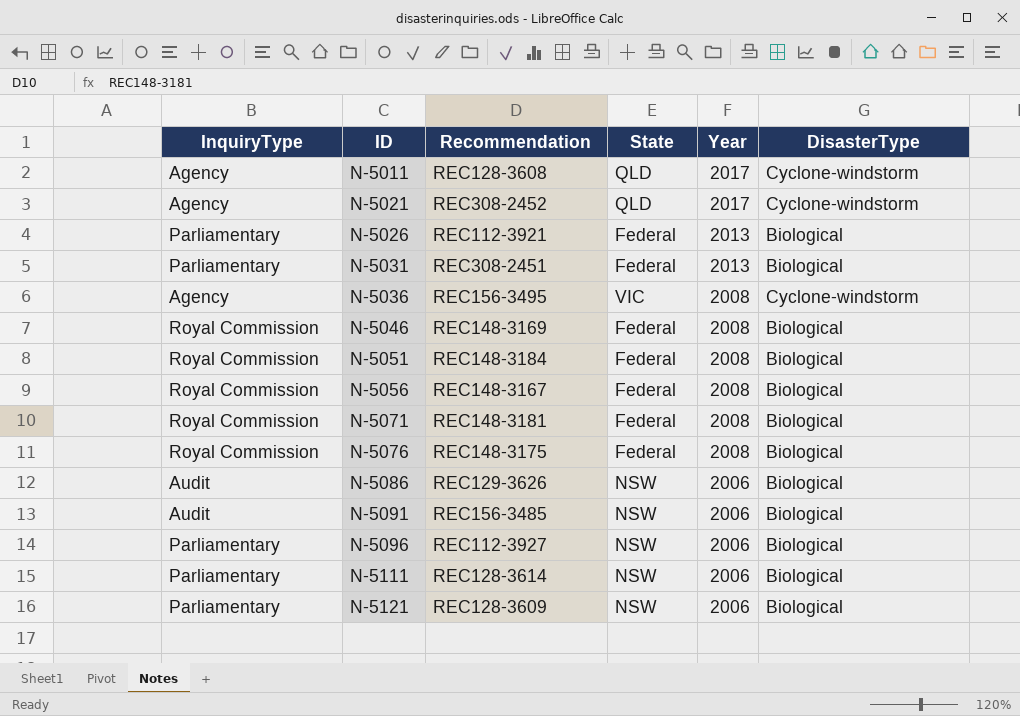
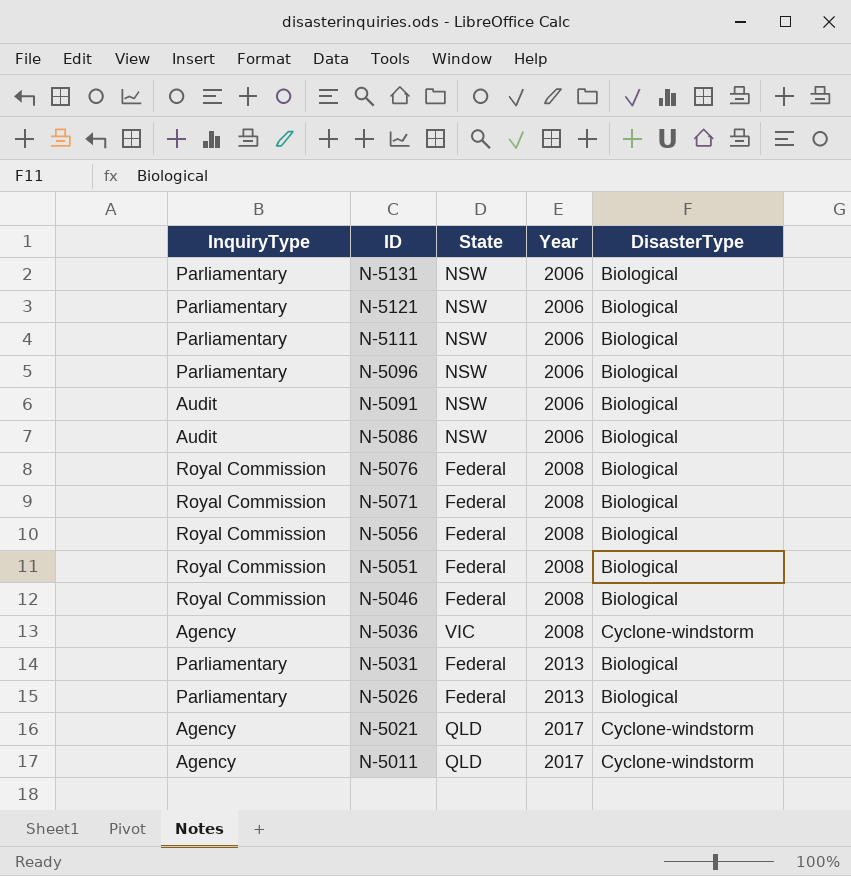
row order: ID ascending -> ID descending
column Recommendation | position: 3 -> none
row N-5131: none -> Parliamentary | NSW | 2006 | Biological

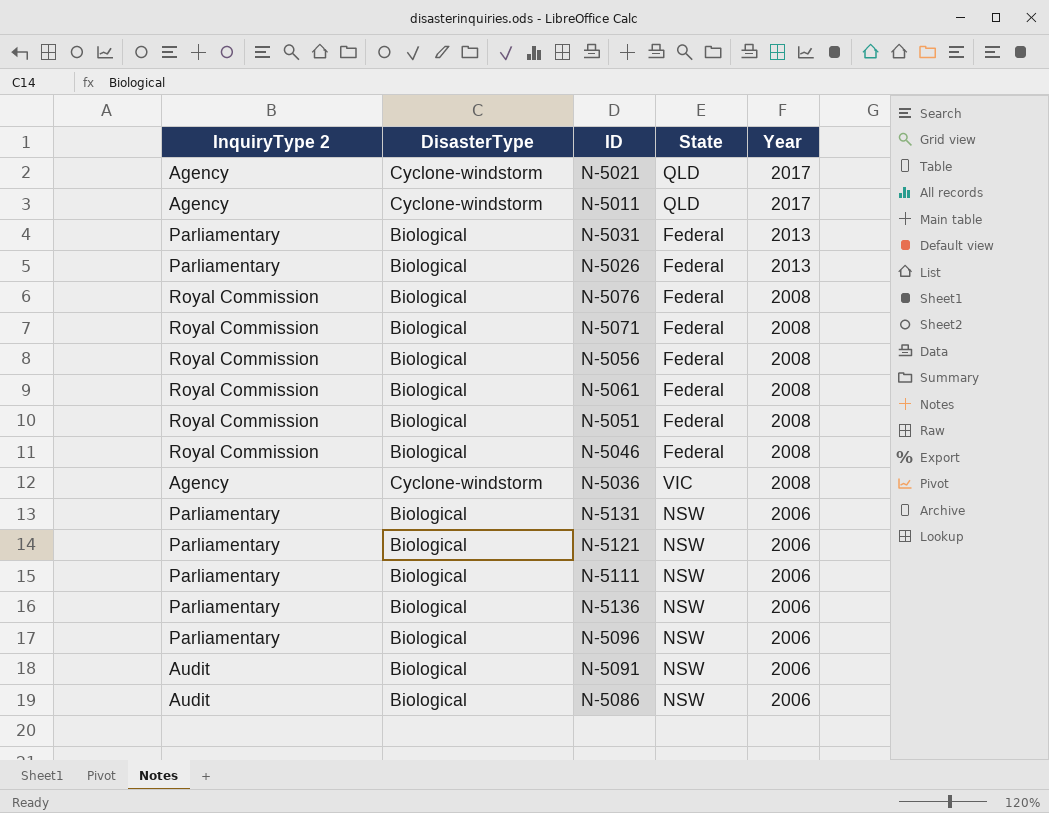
row order: ID descending -> Year descending
column name: InquiryType -> InquiryType 2
column DisasterType | position: 5 -> 2
row N-5061: none -> Royal Commission | Biological | Federal | 2008
row N-5136: none -> Parliamentary | Biological | NSW | 2006

